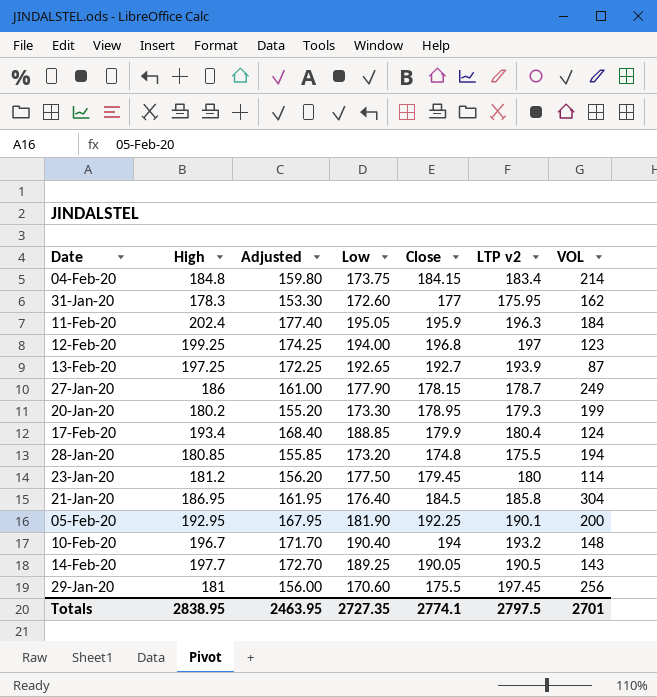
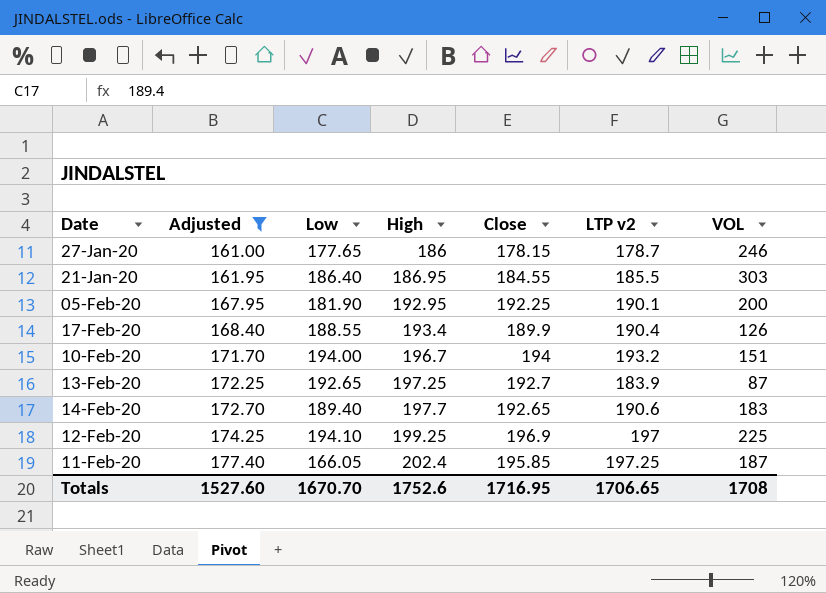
filter: none -> Adjusted >= 161.00
row order: none -> Adjusted ascending
column High | position: 2 -> 4
27-Jan-20 | Low: 177.90 -> 177.65
27-Jan-20 | VOL: 249 -> 246
21-Jan-20 | Low: 176.40 -> 186.40
21-Jan-20 | Close: 184.5 -> 184.55
21-Jan-20 | LTP v2: 185.8 -> 185.5
21-Jan-20 | VOL: 304 -> 303
17-Feb-20 | Low: 188.85 -> 188.55
17-Feb-20 | Close: 179.9 -> 189.9
17-Feb-20 | LTP v2: 180.4 -> 190.4
17-Feb-20 | VOL: 124 -> 126
10-Feb-20 | Low: 190.40 -> 194.00
10-Feb-20 | VOL: 148 -> 151
13-Feb-20 | LTP v2: 193.9 -> 183.9
14-Feb-20 | Low: 189.25 -> 189.40
14-Feb-20 | Close: 190.05 -> 192.65
14-Feb-20 | LTP v2: 190.5 -> 190.6
14-Feb-20 | VOL: 143 -> 183
12-Feb-20 | Low: 194.00 -> 194.10
12-Feb-20 | Close: 196.8 -> 196.9
12-Feb-20 | VOL: 123 -> 225
11-Feb-20 | Low: 195.05 -> 166.05
11-Feb-20 | Close: 195.9 -> 195.85
11-Feb-20 | LTP v2: 196.3 -> 197.25
11-Feb-20 | VOL: 184 -> 187
Totals | Adjusted: 2463.95 -> 1527.60
Totals | Low: 2727.35 -> 1670.70
Totals | High: 2838.95 -> 1752.6
Totals | Close: 2774.1 -> 1716.95
Totals | LTP v2: 2797.5 -> 1706.65
Totals | VOL: 2701 -> 1708

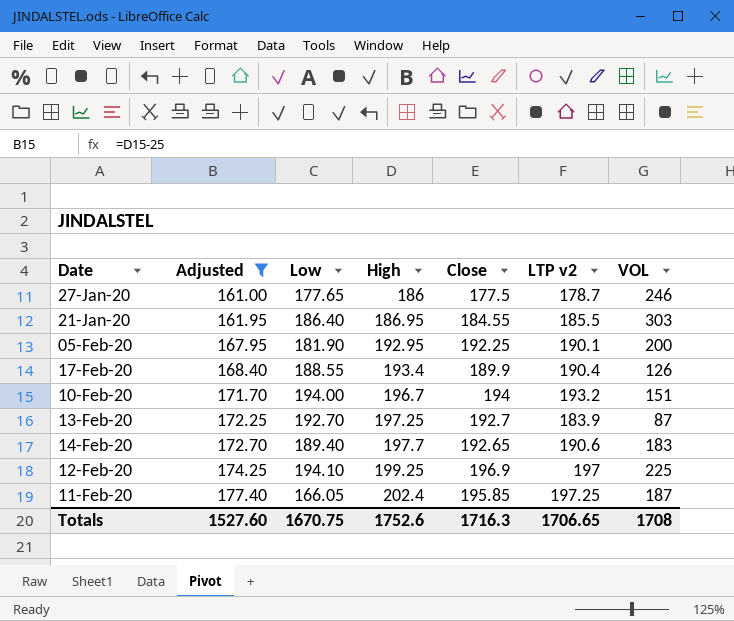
27-Jan-20 | Close: 178.15 -> 177.5
13-Feb-20 | Low: 192.65 -> 192.70
Totals | Low: 1670.70 -> 1670.75
Totals | Close: 1716.95 -> 1716.3

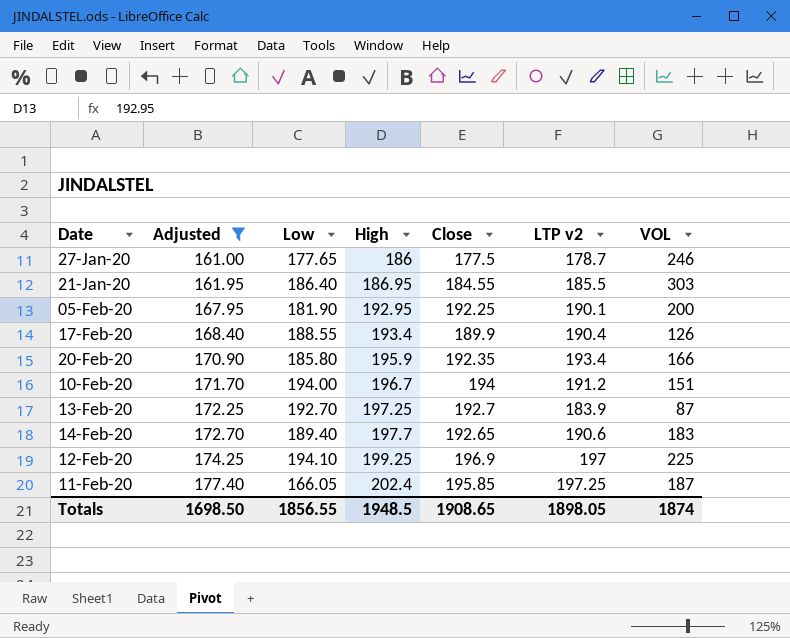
row 20-Feb-20: none -> 170.90 | 185.80 | 195.9 | 192.35 | 193.4 | 166
10-Feb-20 | LTP v2: 193.2 -> 191.2
Totals | Adjusted: 1527.60 -> 1698.50
Totals | Low: 1670.75 -> 1856.55
Totals | High: 1752.6 -> 1948.5
Totals | Close: 1716.3 -> 1908.65
Totals | LTP v2: 1706.65 -> 1898.05
Totals | VOL: 1708 -> 1874

